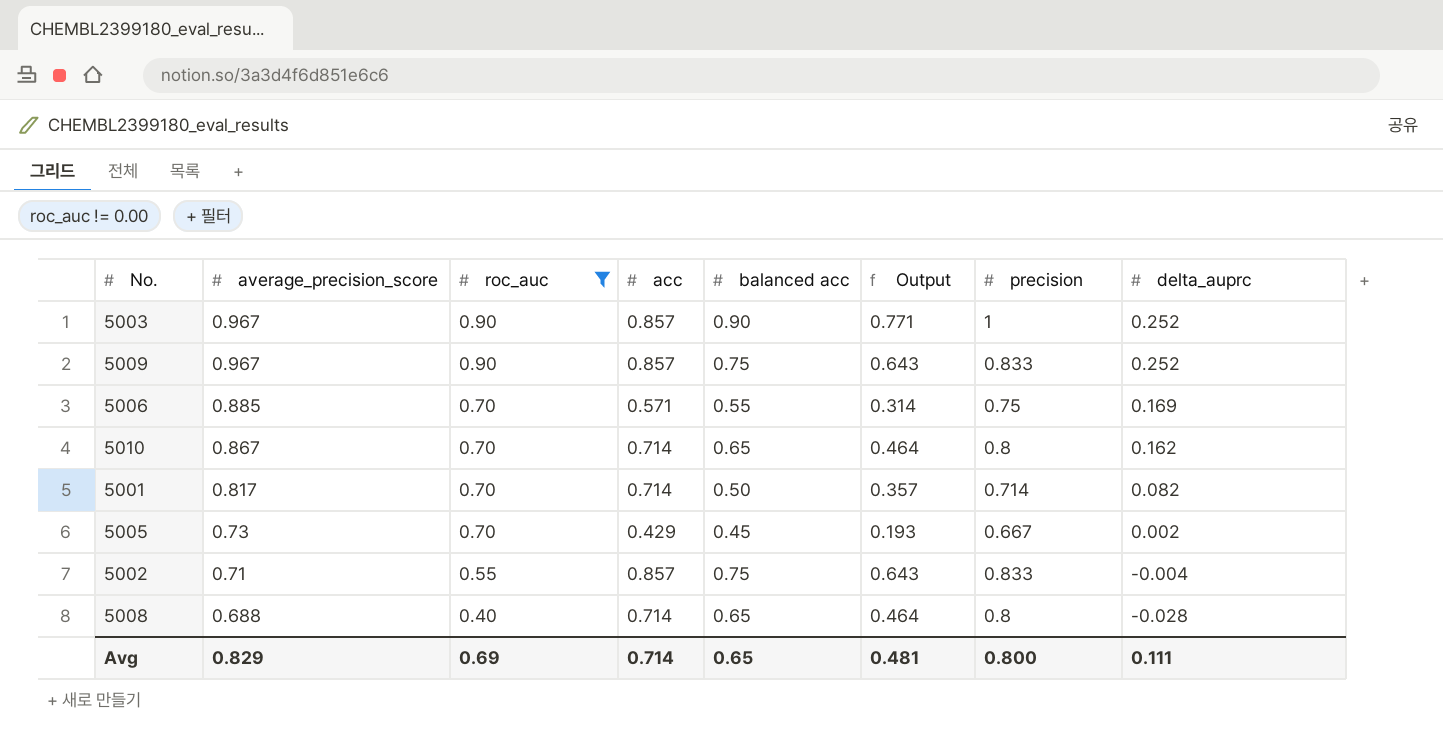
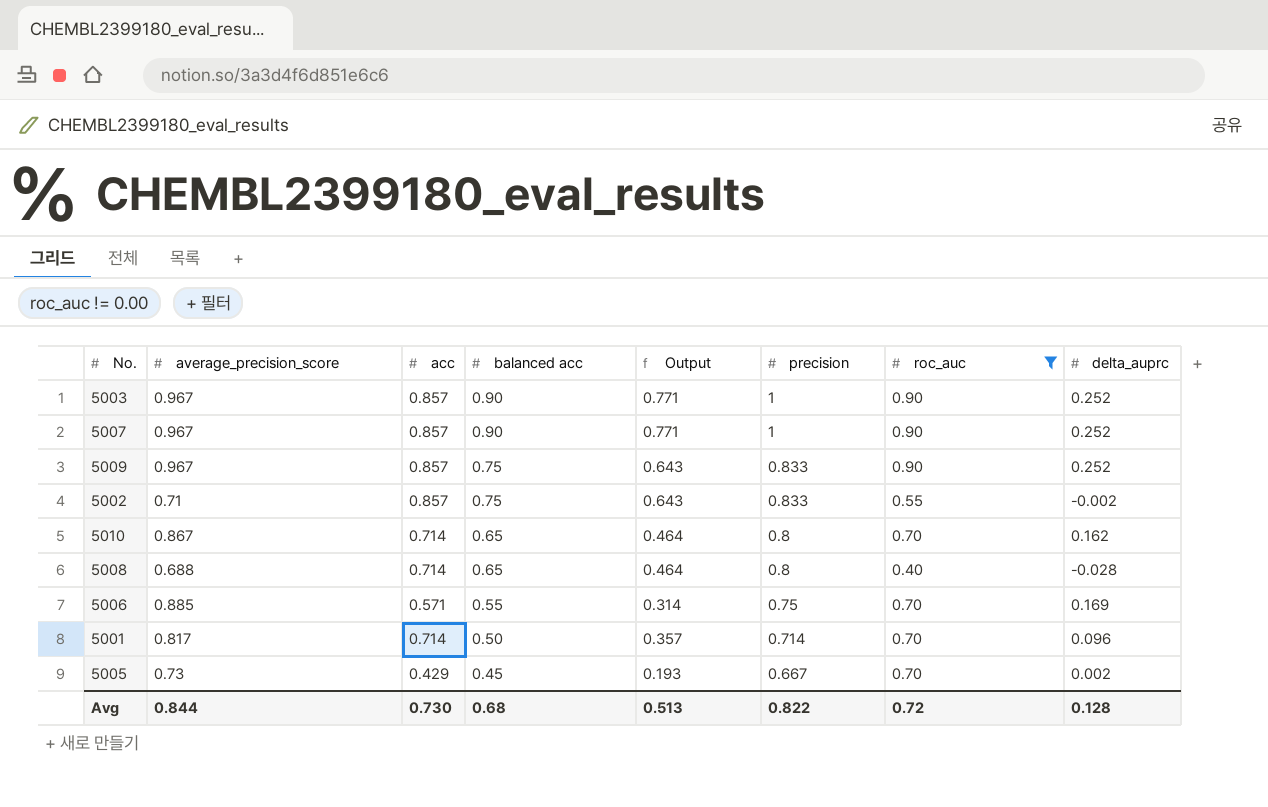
row order: average_precision_score descending -> balanced acc descending
column roc_auc | position: 3 -> 7
row 5007: none -> 0.967 | 0.857 | 0.90 | 0.771 | 1 | 0.90 | 0.252
5002 | delta_auprc: -0.004 -> -0.002
5001 | delta_auprc: 0.082 -> 0.096
Avg | average_precision_score: 0.829 -> 0.844
Avg | acc: 0.714 -> 0.730
Avg | balanced acc: 0.65 -> 0.68
Avg | Output: 0.481 -> 0.513
Avg | precision: 0.800 -> 0.822
Avg | roc_auc: 0.69 -> 0.72
Avg | delta_auprc: 0.111 -> 0.128

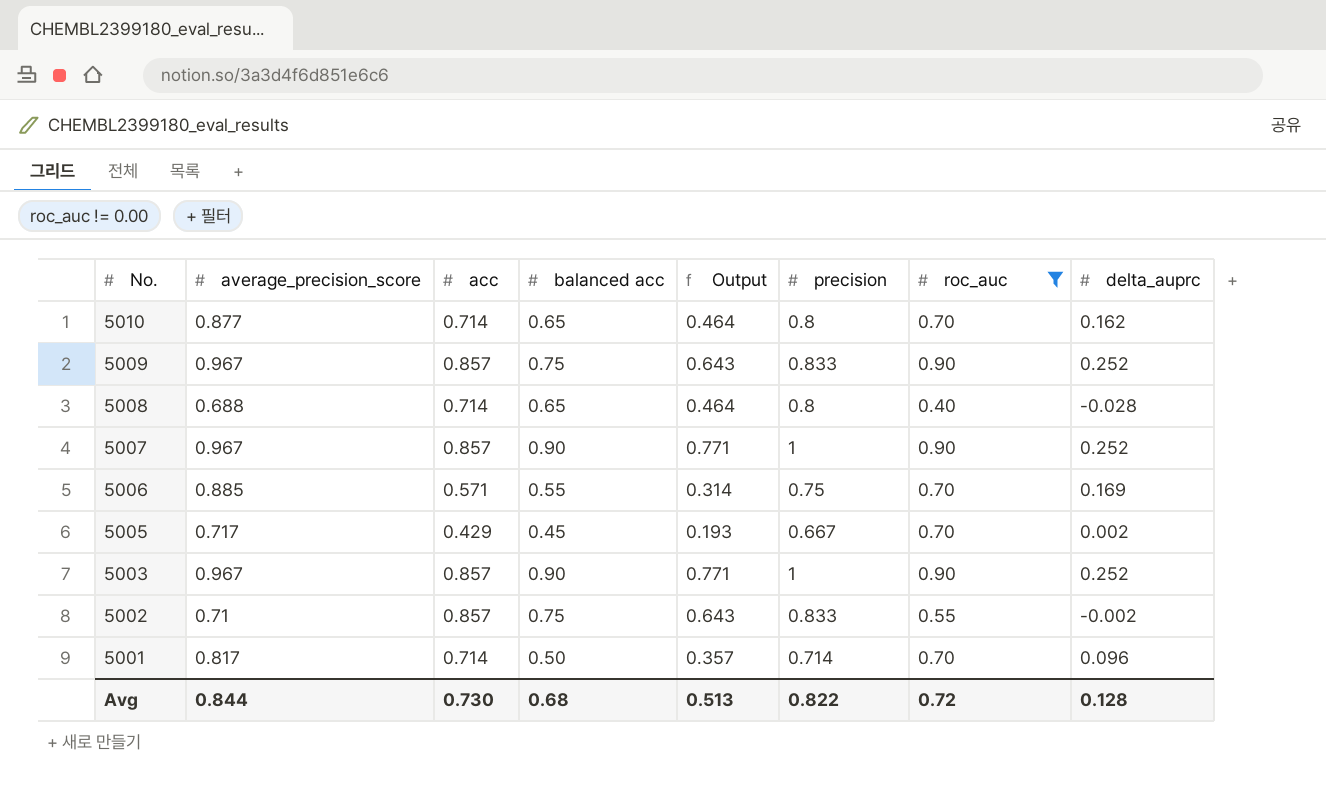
row order: balanced acc descending -> No. descending
5010 | average_precision_score: 0.867 -> 0.877
5005 | average_precision_score: 0.73 -> 0.717

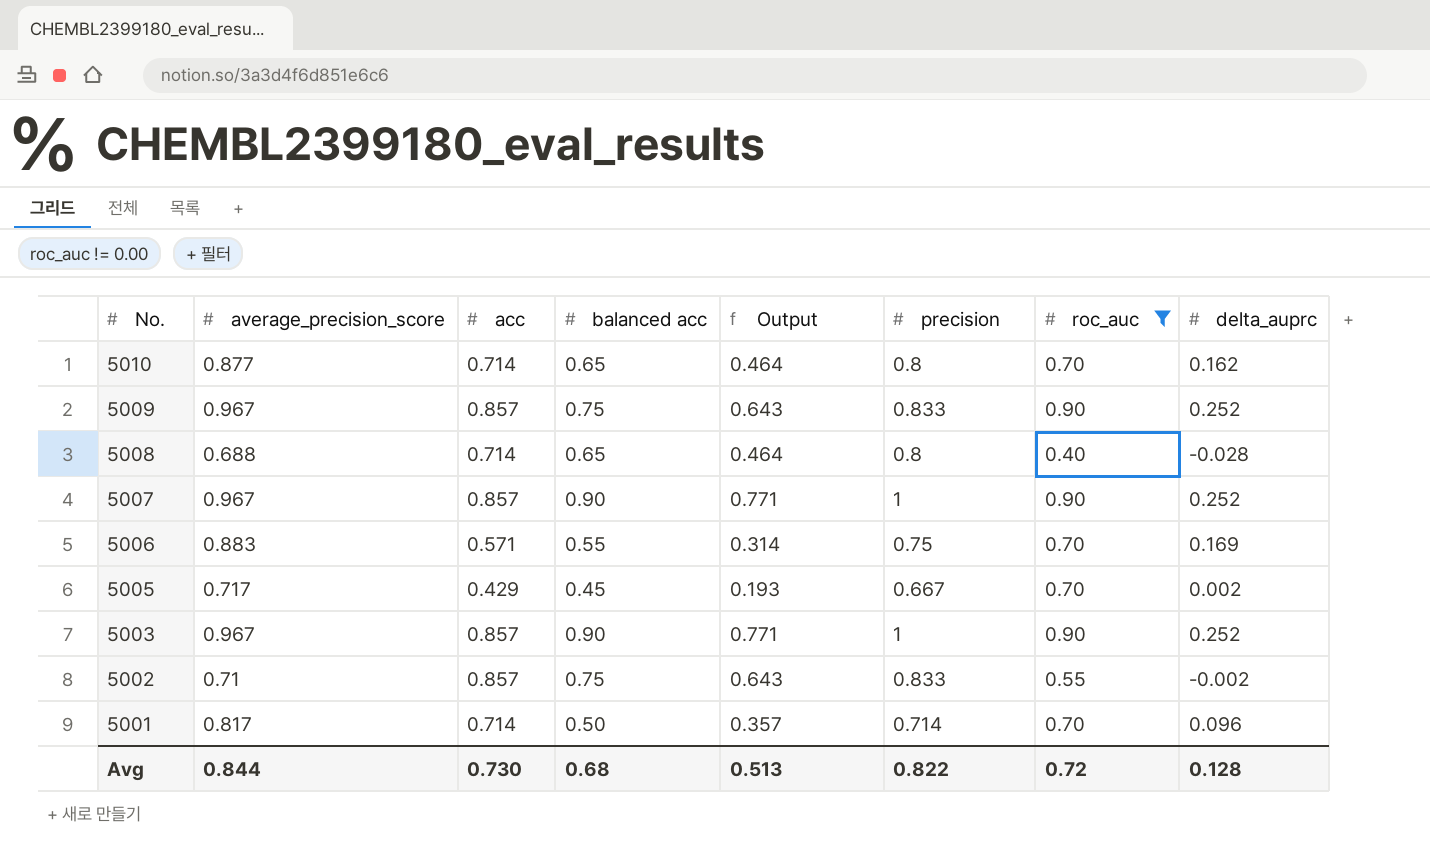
5006 | average_precision_score: 0.885 -> 0.883

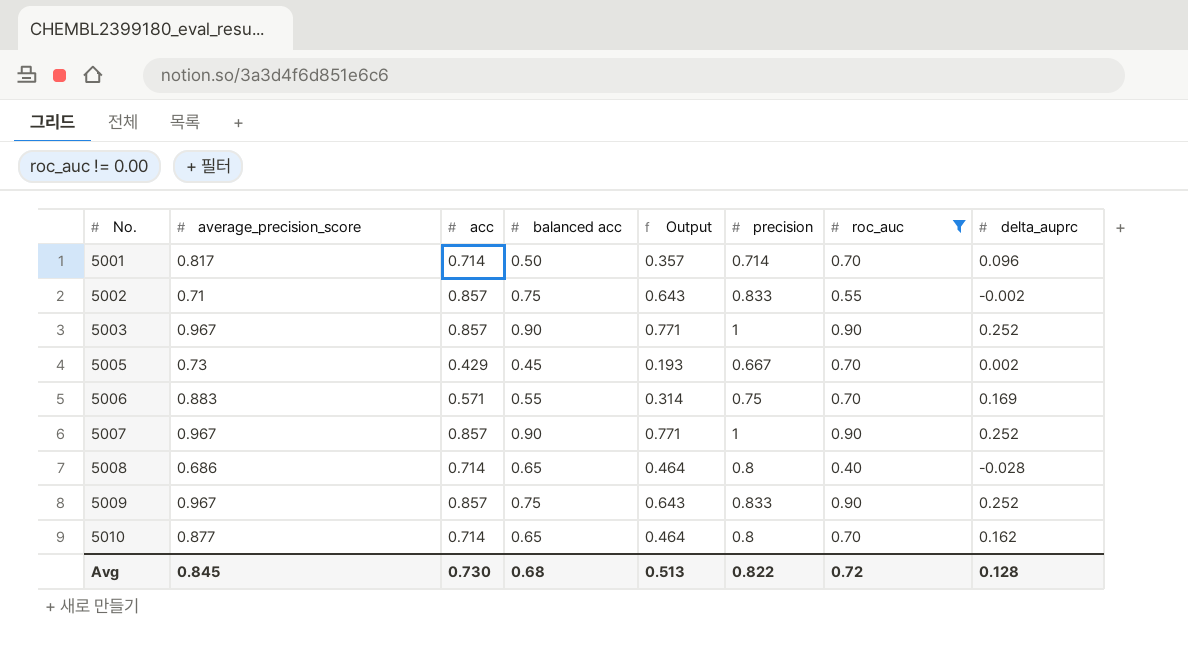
row order: No. descending -> No. ascending
5005 | average_precision_score: 0.717 -> 0.73
5008 | average_precision_score: 0.688 -> 0.686
Avg | average_precision_score: 0.844 -> 0.845

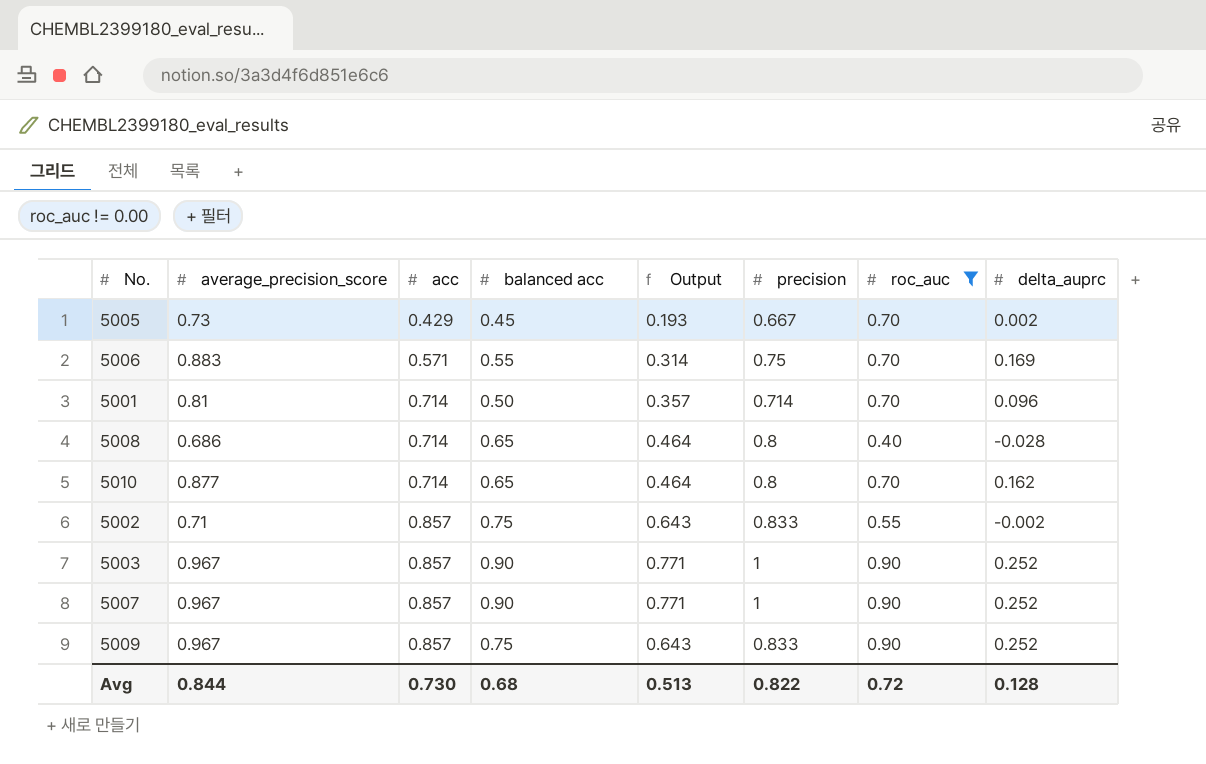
row order: No. ascending -> acc ascending
5001 | average_precision_score: 0.817 -> 0.81
Avg | average_precision_score: 0.845 -> 0.844

